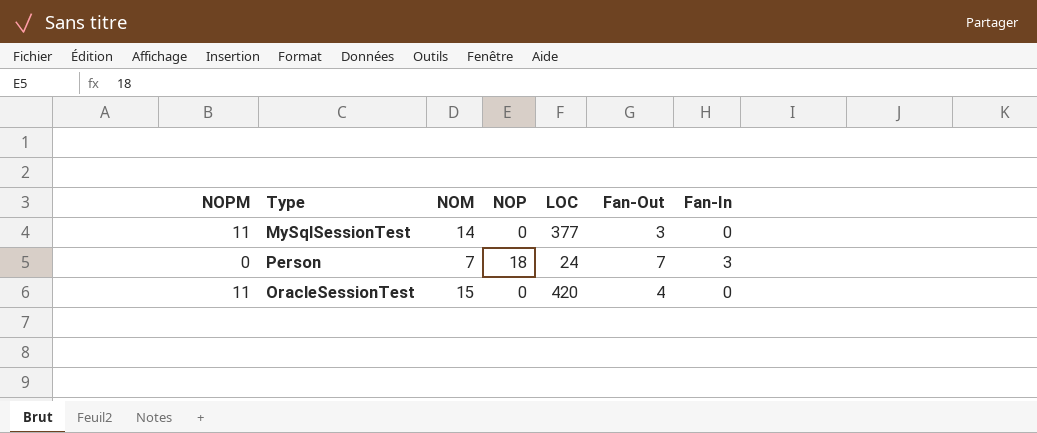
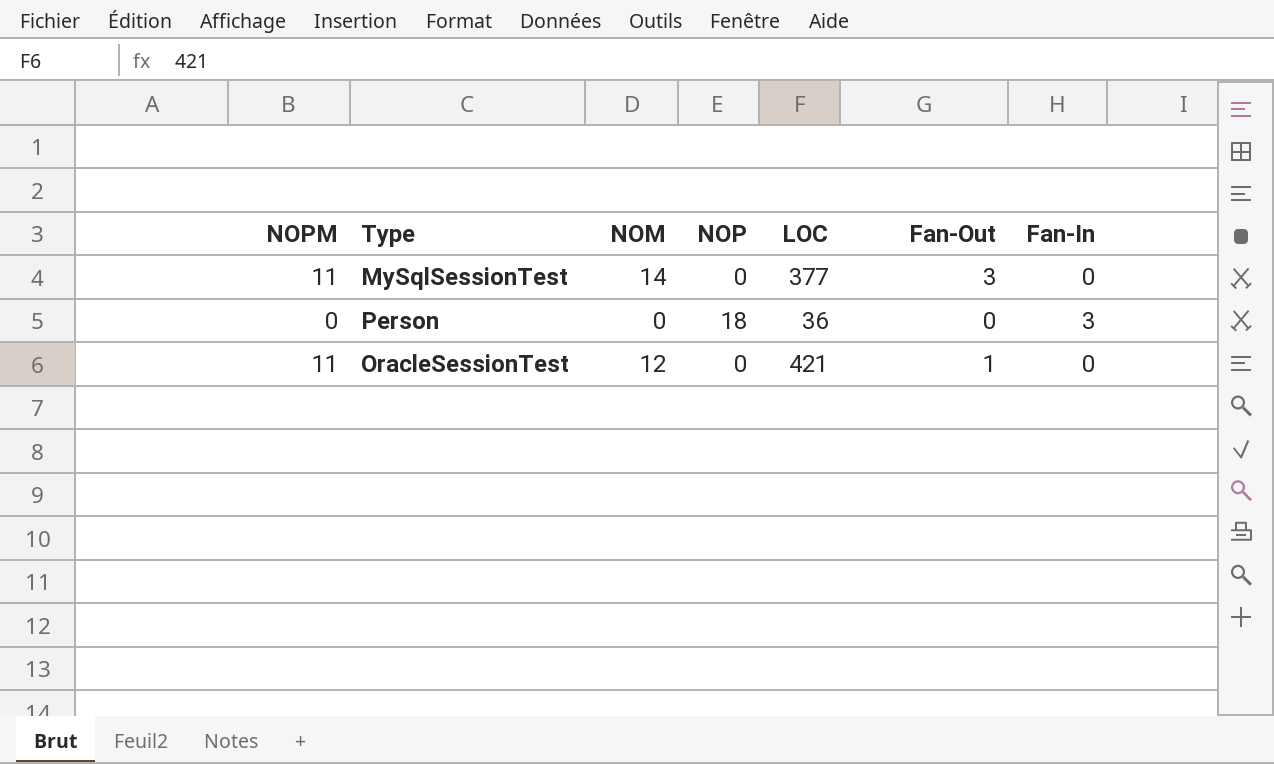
Person | NOM: 7 -> 0
Person | LOC: 24 -> 36
Person | Fan-Out: 7 -> 0
OracleSessionTest | NOM: 15 -> 12
OracleSessionTest | LOC: 420 -> 421
OracleSessionTest | Fan-Out: 4 -> 1

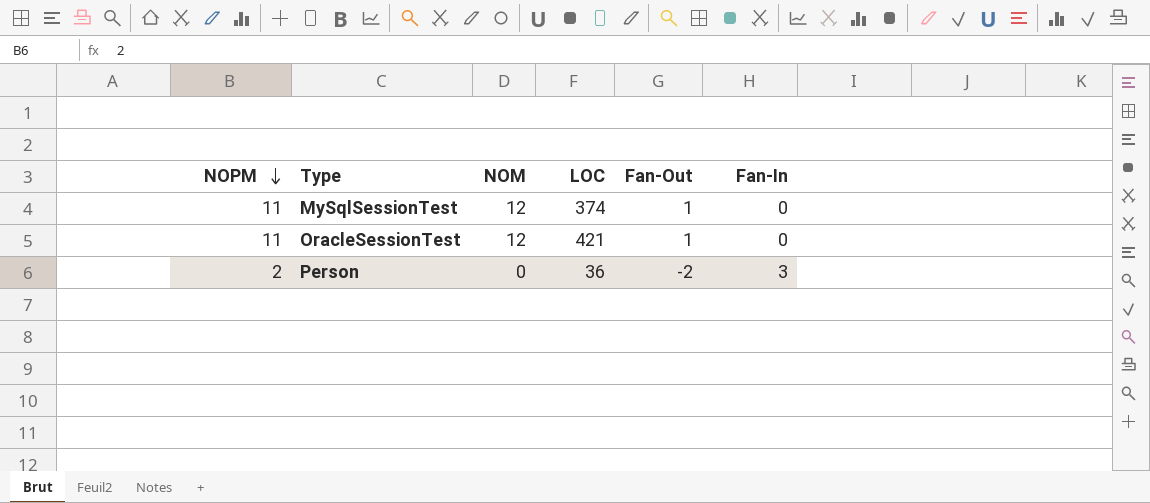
row order: none -> NOPM descending
column NOP | position: 4 -> none
MySqlSessionTest | NOM: 14 -> 12
MySqlSessionTest | LOC: 377 -> 374
MySqlSessionTest | Fan-Out: 3 -> 1
Person | NOPM: 0 -> 2
Person | Fan-Out: 0 -> -2

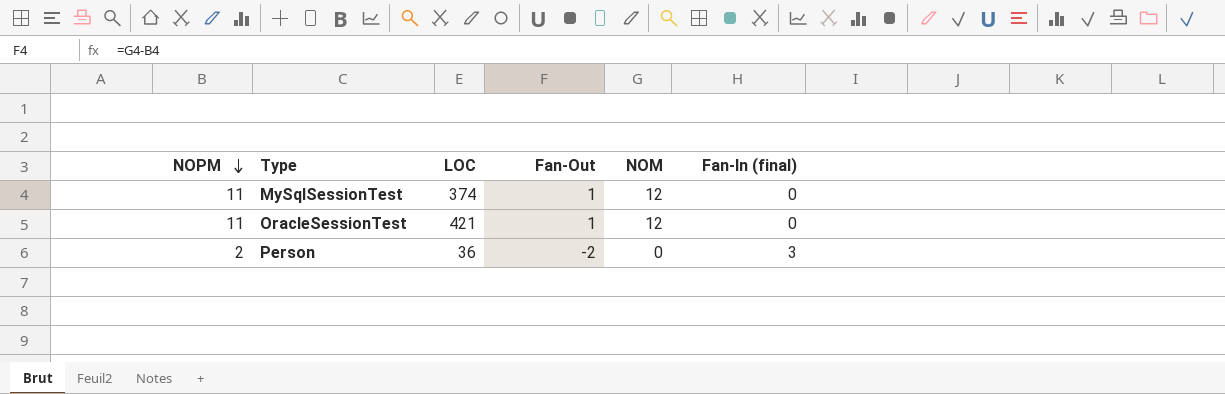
column NOM | position: 3 -> 5
column name: Fan-In -> Fan-In (final)

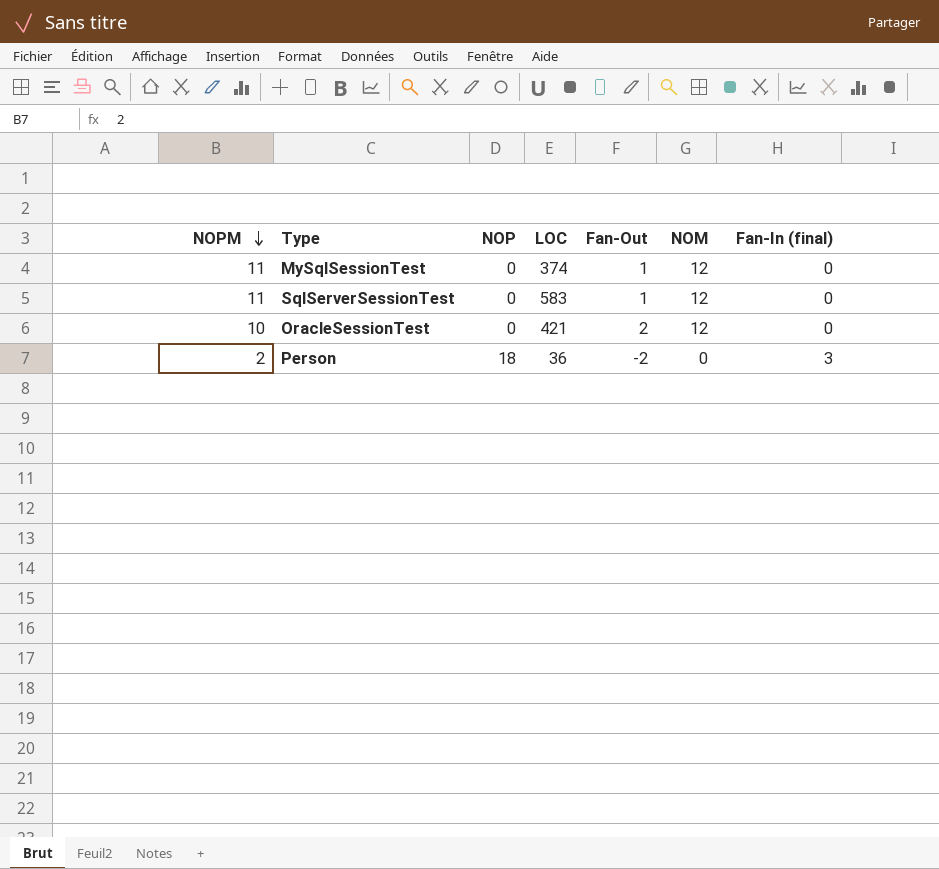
column NOP | position: none -> 3
row SqlServerSessionTest: none -> 11 | 0 | 583 | 1 | 12 | 0
OracleSessionTest | NOPM: 11 -> 10
OracleSessionTest | Fan-Out: 1 -> 2

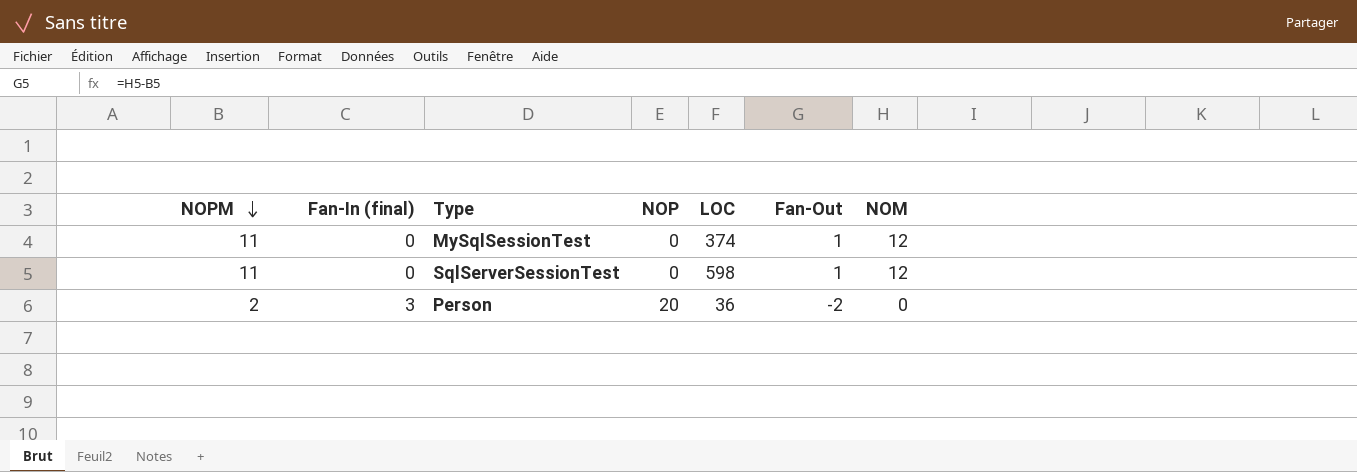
column Fan-In (final) | position: 7 -> 2
row OracleSessionTest: 10 | 0 | 421 | 2 | 12 | 0 -> none
SqlServerSessionTest | LOC: 583 -> 598
Person | NOP: 18 -> 20

